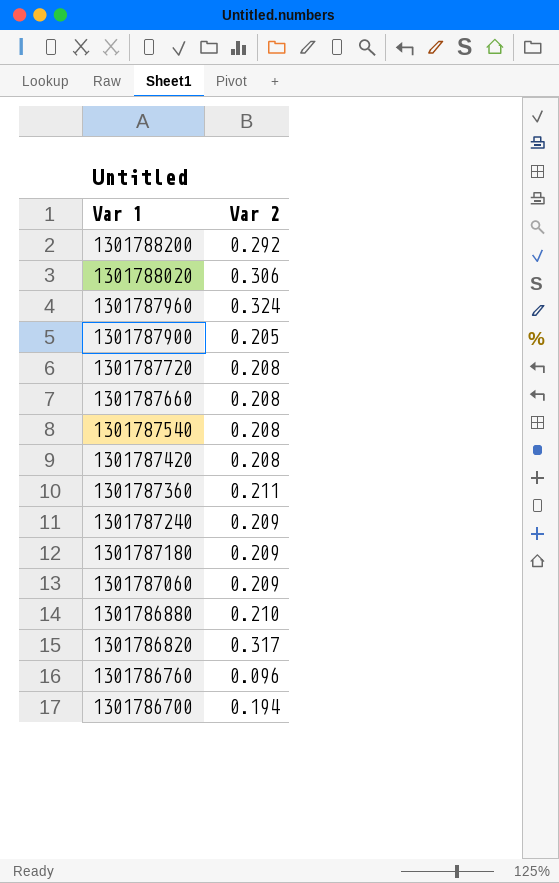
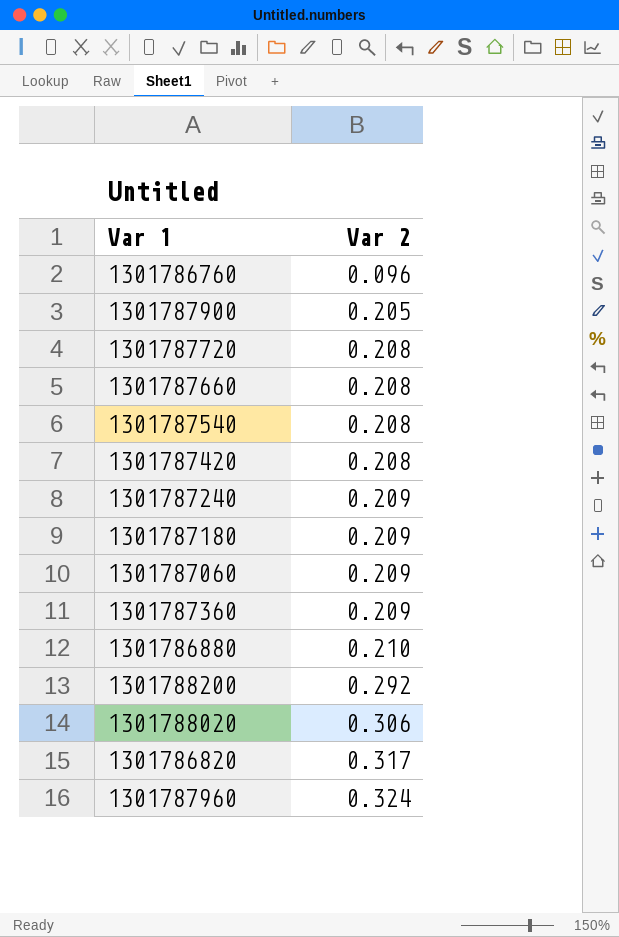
row order: Var 1 descending -> Var 2 ascending
row 1301786700: 0.194 -> none
1301787360 | Var 2: 0.211 -> 0.209

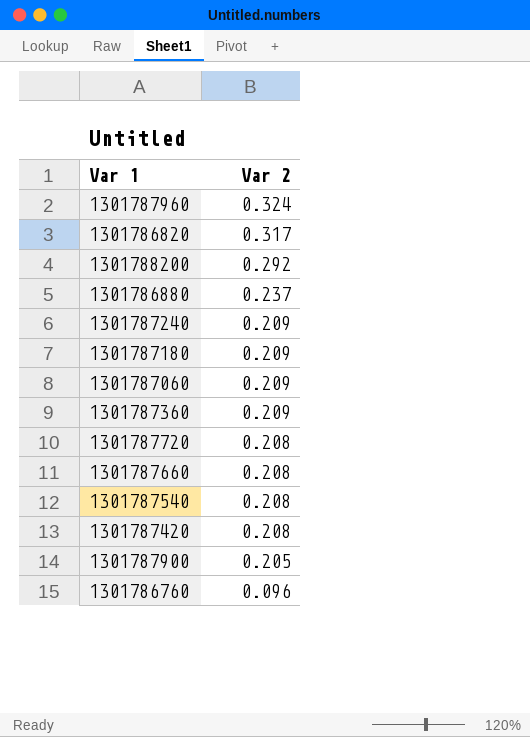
row order: Var 2 ascending -> Var 2 descending
row 1301788020: 0.306 -> none
1301786880 | Var 2: 0.210 -> 0.237

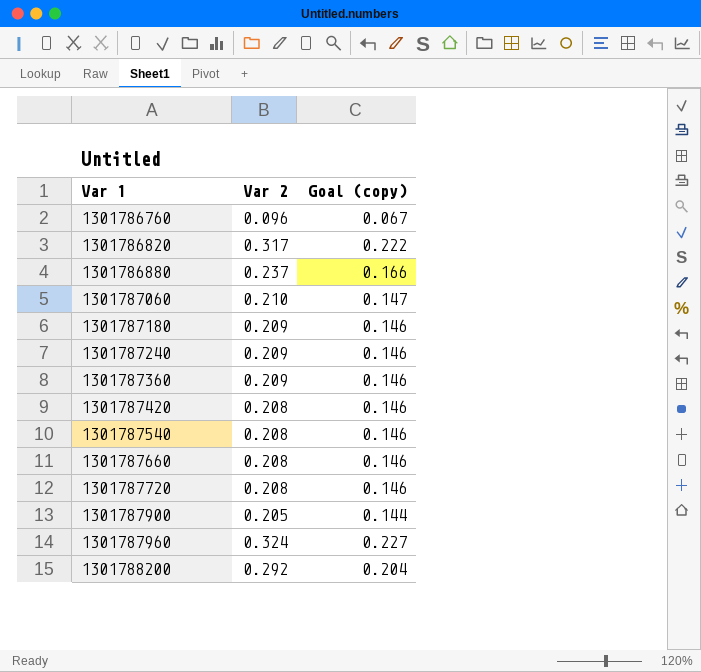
row order: Var 2 descending -> Var 1 ascending
column Goal (copy) | formula: none -> [Var 2] * 0.7
1301787060 | Var 2: 0.209 -> 0.210

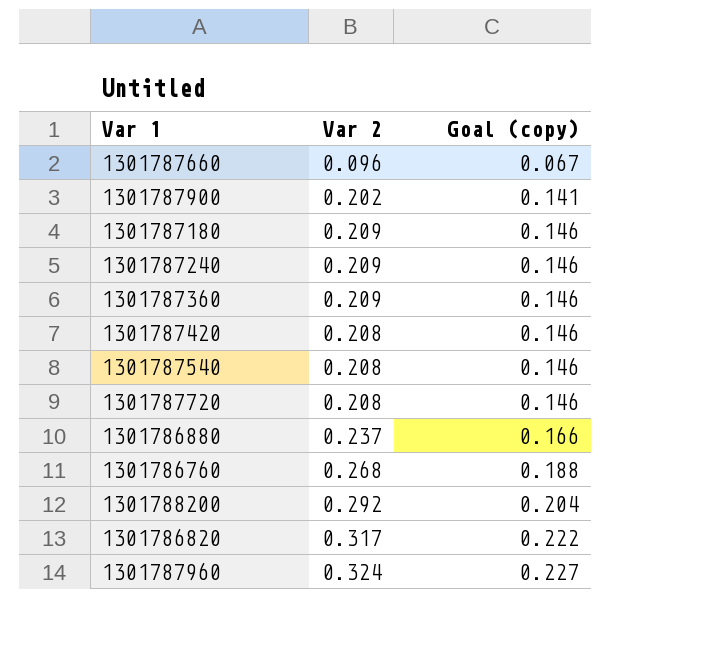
row order: Var 1 ascending -> Goal (copy) ascending
row 1301787060: 0.210 | 0.147 -> none
1301787660 | Var 2: 0.208 -> 0.096
1301787660 | Goal (copy): 0.146 -> 0.067
1301787900 | Var 2: 0.205 -> 0.202
1301787900 | Goal (copy): 0.144 -> 0.141
1301786760 | Var 2: 0.096 -> 0.268
1301786760 | Goal (copy): 0.067 -> 0.188

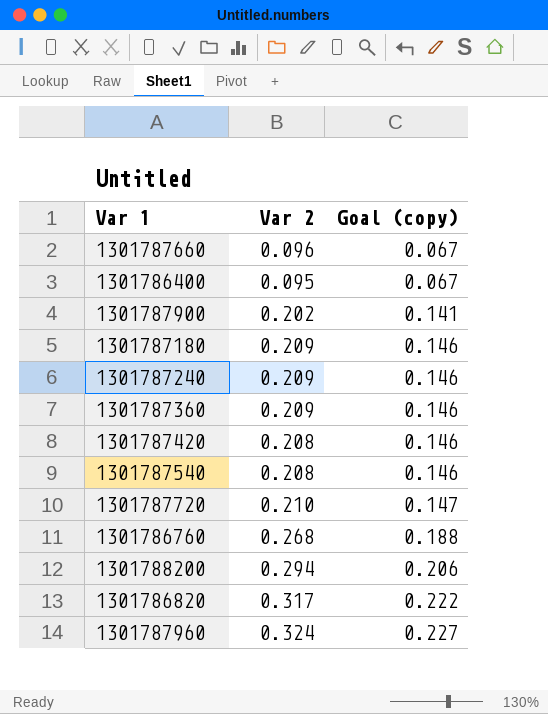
row 1301786880: 0.237 | 0.166 -> none
row 1301786400: none -> 0.095 | 0.067
1301787720 | Var 2: 0.208 -> 0.210
1301787720 | Goal (copy): 0.146 -> 0.147
1301788200 | Var 2: 0.292 -> 0.294
1301788200 | Goal (copy): 0.204 -> 0.206

